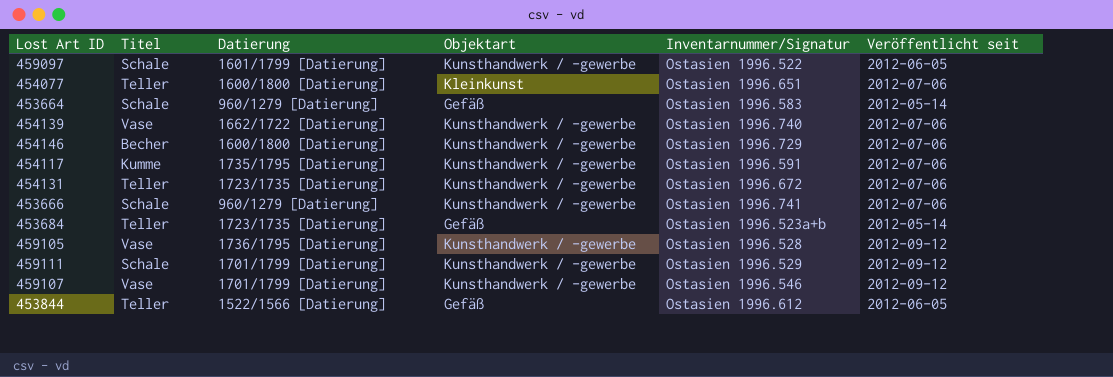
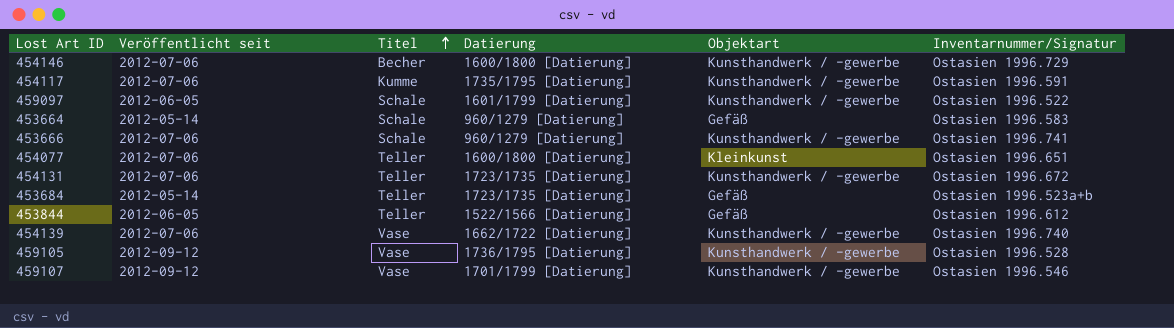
row order: none -> Titel ascending
column Veröffentlicht seit | position: 6 -> 2
row 459111: Schale | 1701/1799 [Datierung] | Kunsthandwerk / -gewerbe | Ostasien 1996.529 | 2012-09-12 -> none

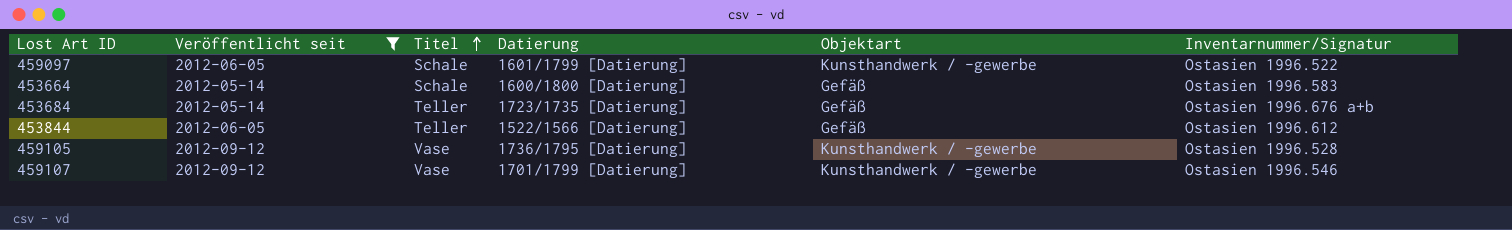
filter: none -> Veröffentlicht seit != 2012-07-06
453664 | Datierung: 960/1279 [Datierung] -> 1600/1800 [Datierung]
453684 | Inventarnummer/Signatur: Ostasien 1996.523a+b -> Ostasien 1996.676 a+b

